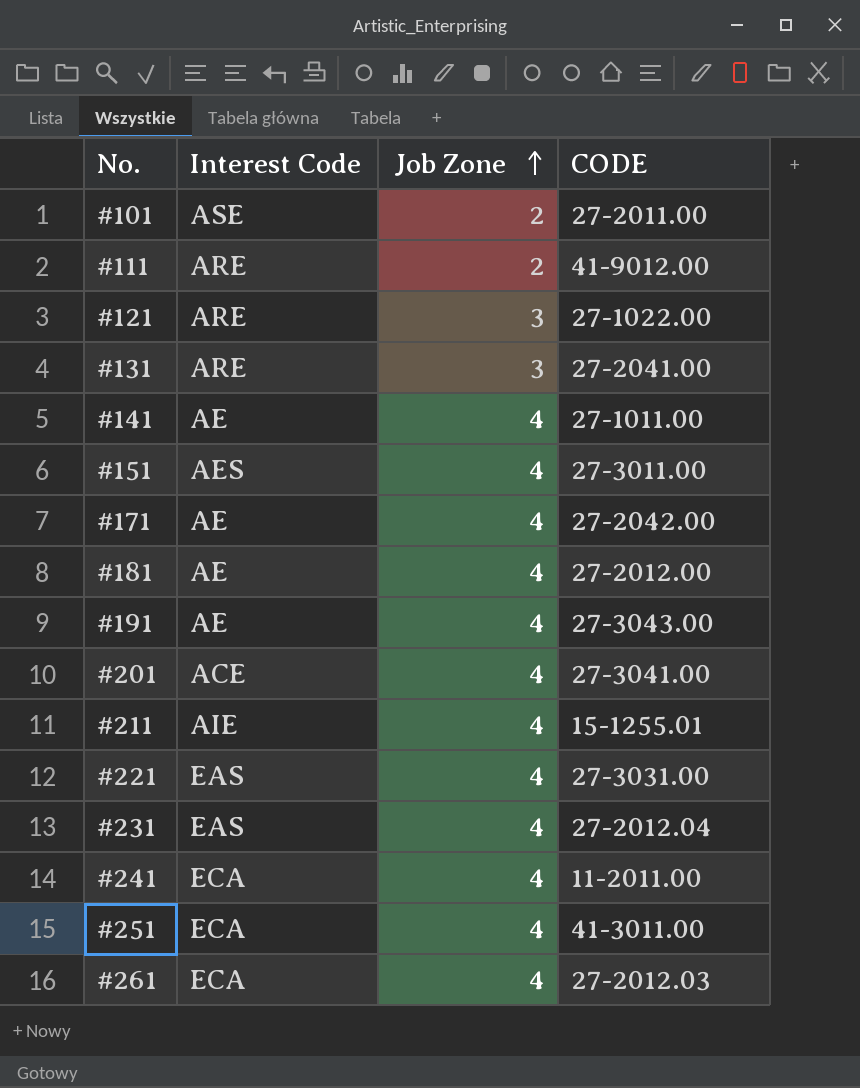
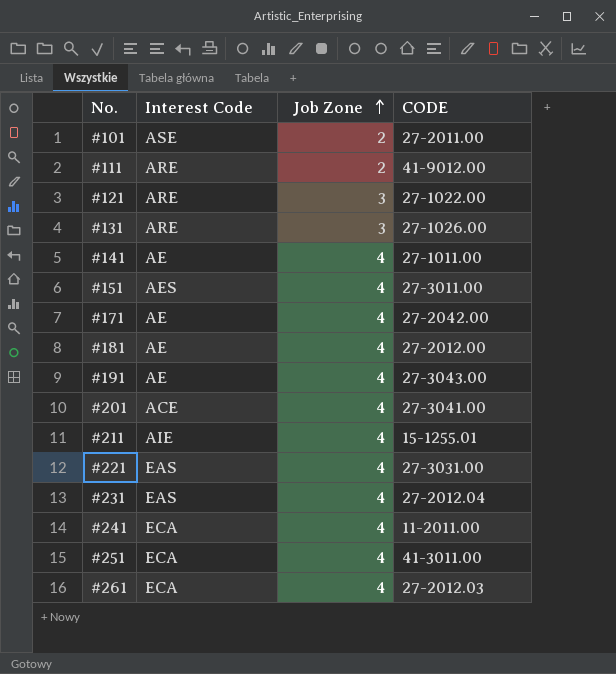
#131 | CODE: 27-2041.00 -> 27-1026.00

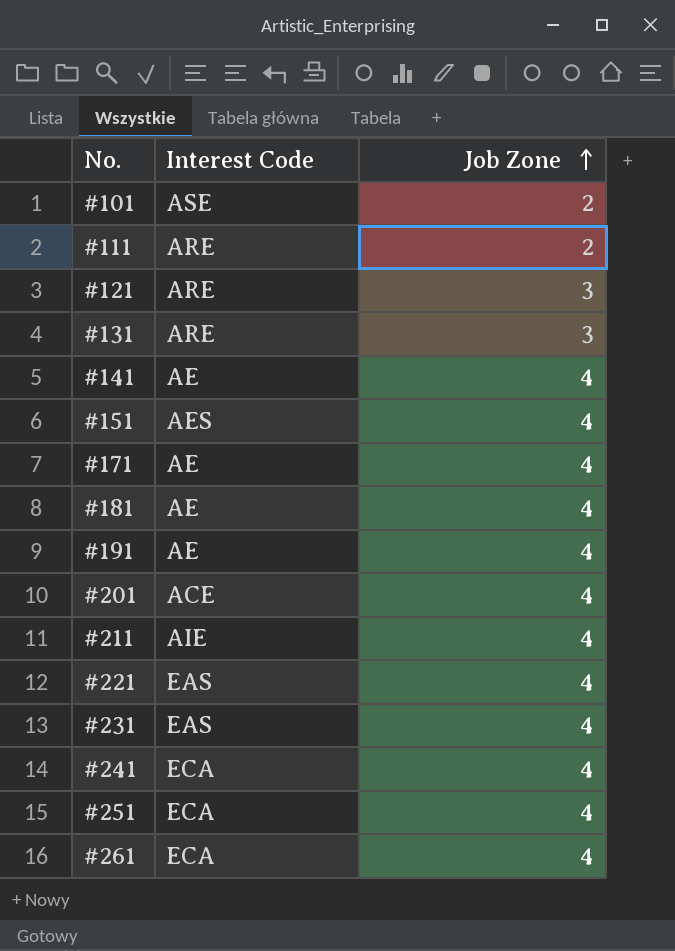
column CODE | position: 4 -> none

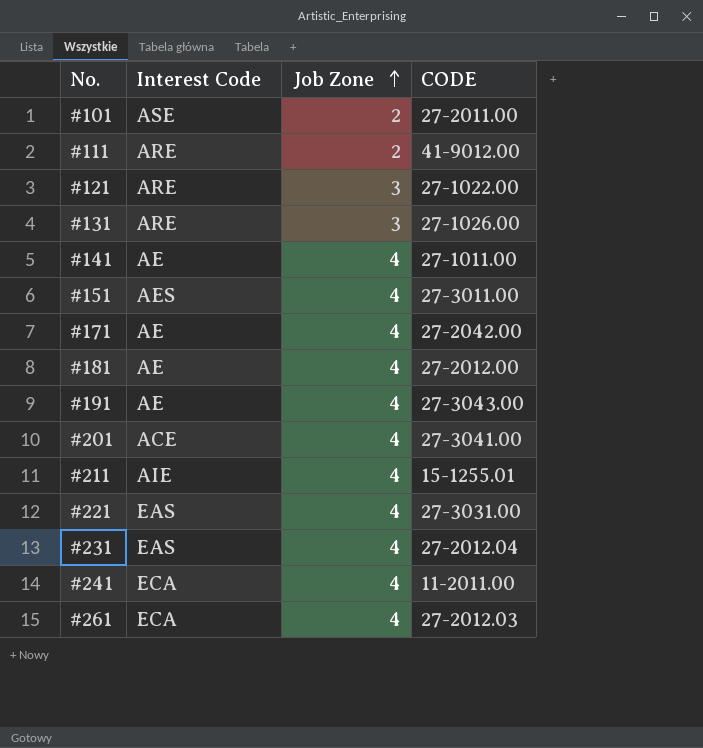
column CODE | position: none -> 4
row #251: ECA | 4 -> none

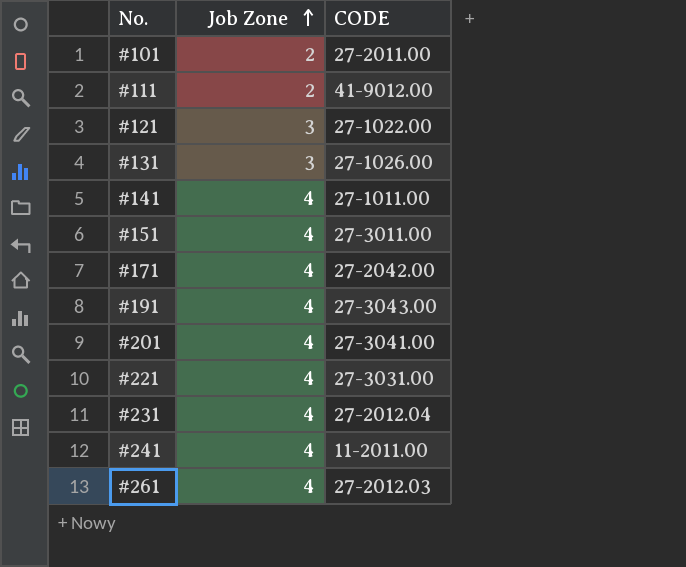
column Interest Code | position: 2 -> none
row #181: AE | 4 | 27-2012.00 -> none
row #211: AIE | 4 | 15-1255.01 -> none

